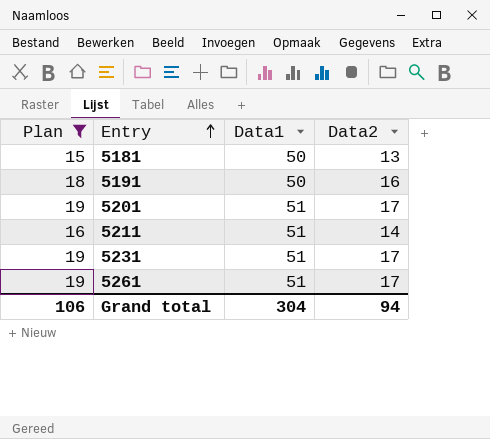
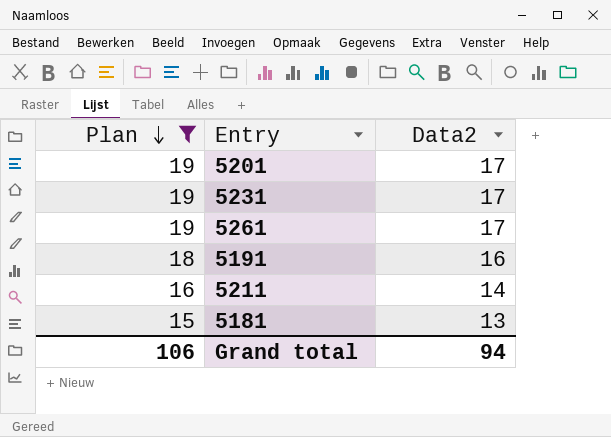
row order: Entry ascending -> Plan descending
column Data1 | position: 3 -> none

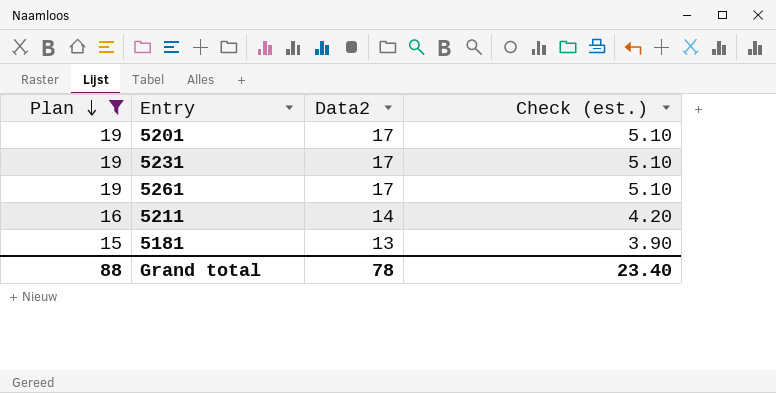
column Check (est.) | formula: none -> [Data2] * 0.3
row 5191: 18 | 16 -> none
Grand total | Plan: 106 -> 88
Grand total | Data2: 94 -> 78

